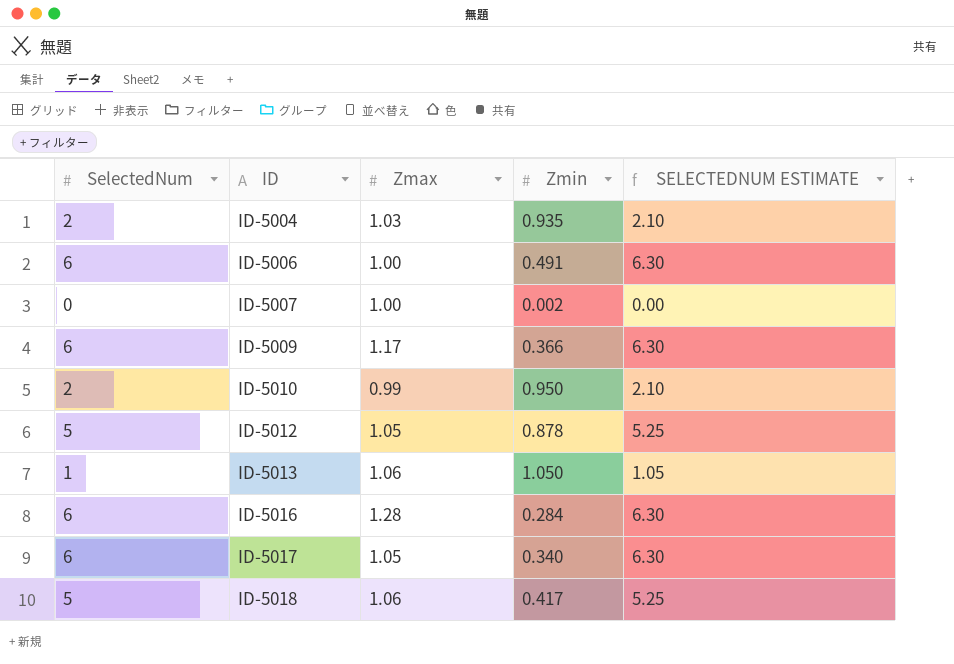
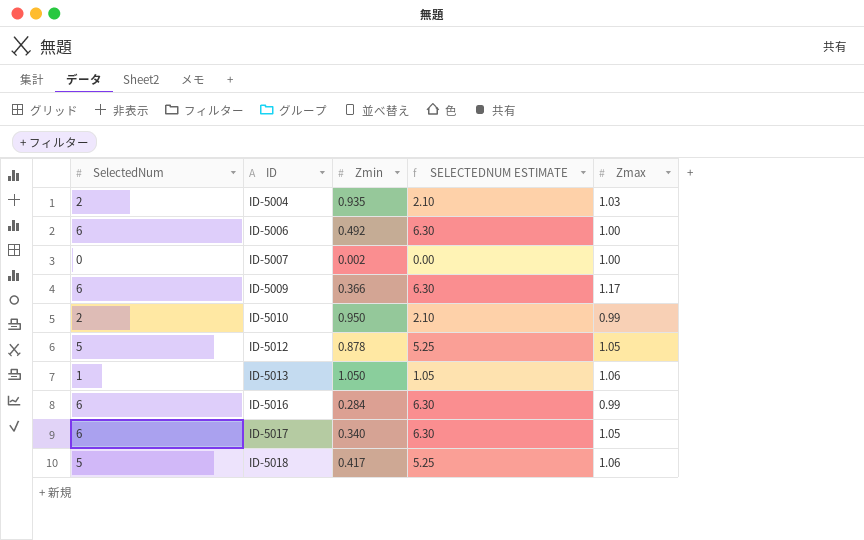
column Zmax | position: 3 -> 5
ID-5006 | Zmin: 0.491 -> 0.492
ID-5016 | Zmax: 1.28 -> 0.99

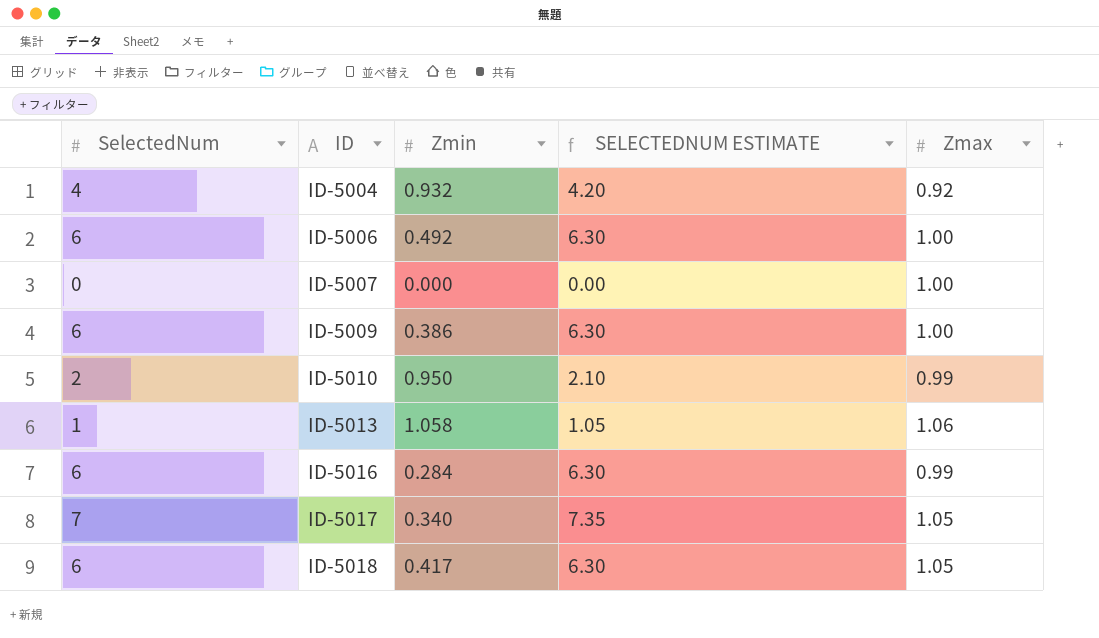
row ID-5012: 5 | 0.878 | 5.25 | 1.05 -> none
ID-5004 | SelectedNum: 2 -> 4
ID-5004 | Zmin: 0.935 -> 0.932
ID-5004 | SELECTEDNUM ESTIMATE: 2.10 -> 4.20
ID-5004 | Zmax: 1.03 -> 0.92
ID-5007 | Zmin: 0.002 -> 0.000
ID-5009 | Zmin: 0.366 -> 0.386
ID-5009 | Zmax: 1.17 -> 1.00
ID-5013 | Zmin: 1.050 -> 1.058
ID-5017 | SelectedNum: 6 -> 7
ID-5017 | SELECTEDNUM ESTIMATE: 6.30 -> 7.35
ID-5018 | SelectedNum: 5 -> 6
ID-5018 | SELECTEDNUM ESTIMATE: 5.25 -> 6.30
ID-5018 | Zmax: 1.06 -> 1.05

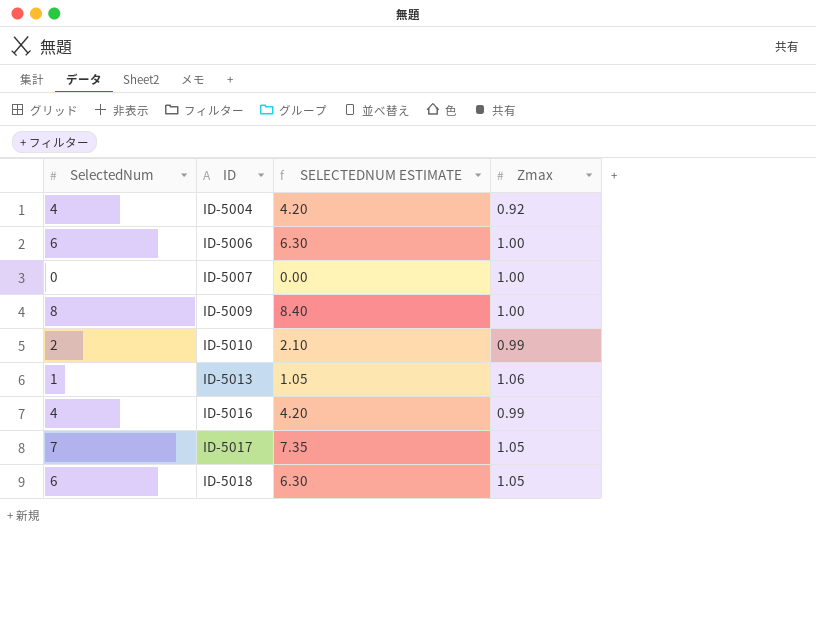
column Zmin | position: 3 -> none
ID-5009 | SelectedNum: 6 -> 8
ID-5009 | SELECTEDNUM ESTIMATE: 6.30 -> 8.40
ID-5016 | SelectedNum: 6 -> 4
ID-5016 | SELECTEDNUM ESTIMATE: 6.30 -> 4.20

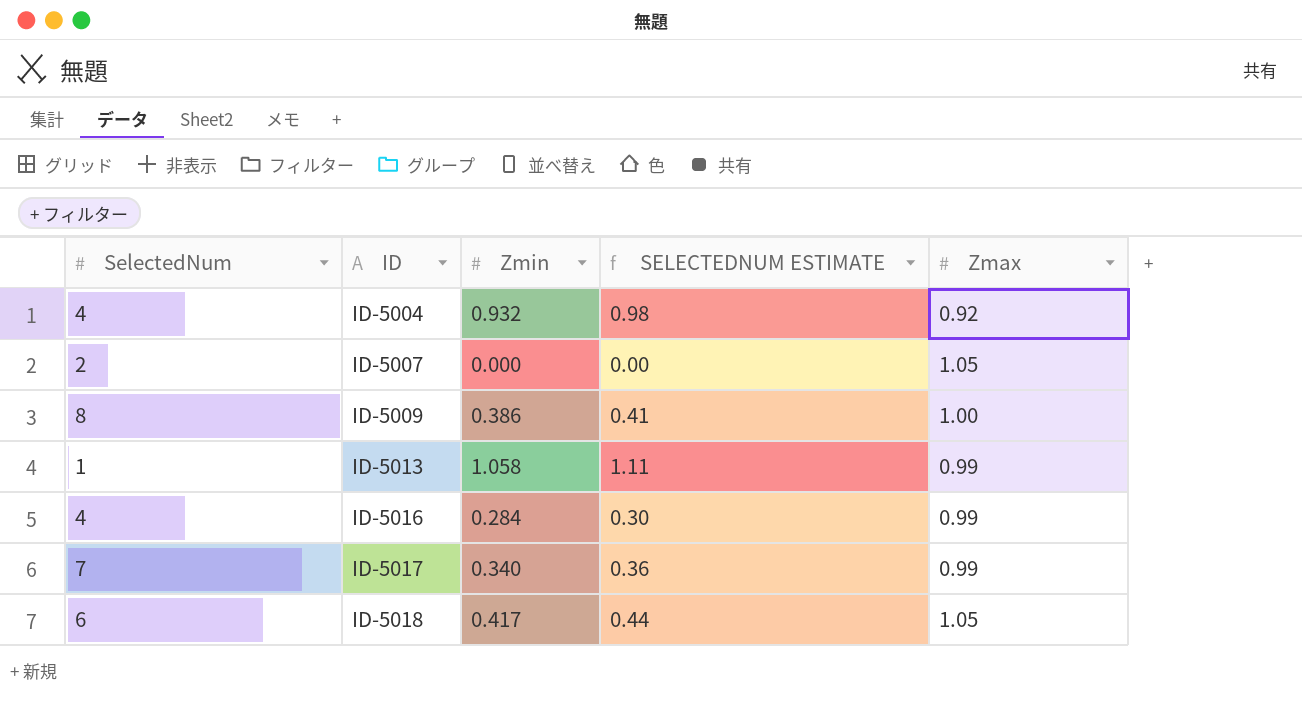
column Zmin | position: none -> 3
column SELECTEDNUM ESTIMATE | formula: [SelectedNum] * 1.05 -> [Zmin] * 1.05
row ID-5006: 6 | 6.30 | 1.00 -> none
row ID-5010: 2 | 2.10 | 0.99 -> none
ID-5007 | SelectedNum: 0 -> 2
ID-5007 | Zmax: 1.00 -> 1.05
ID-5013 | Zmax: 1.06 -> 0.99
ID-5017 | Zmax: 1.05 -> 0.99

